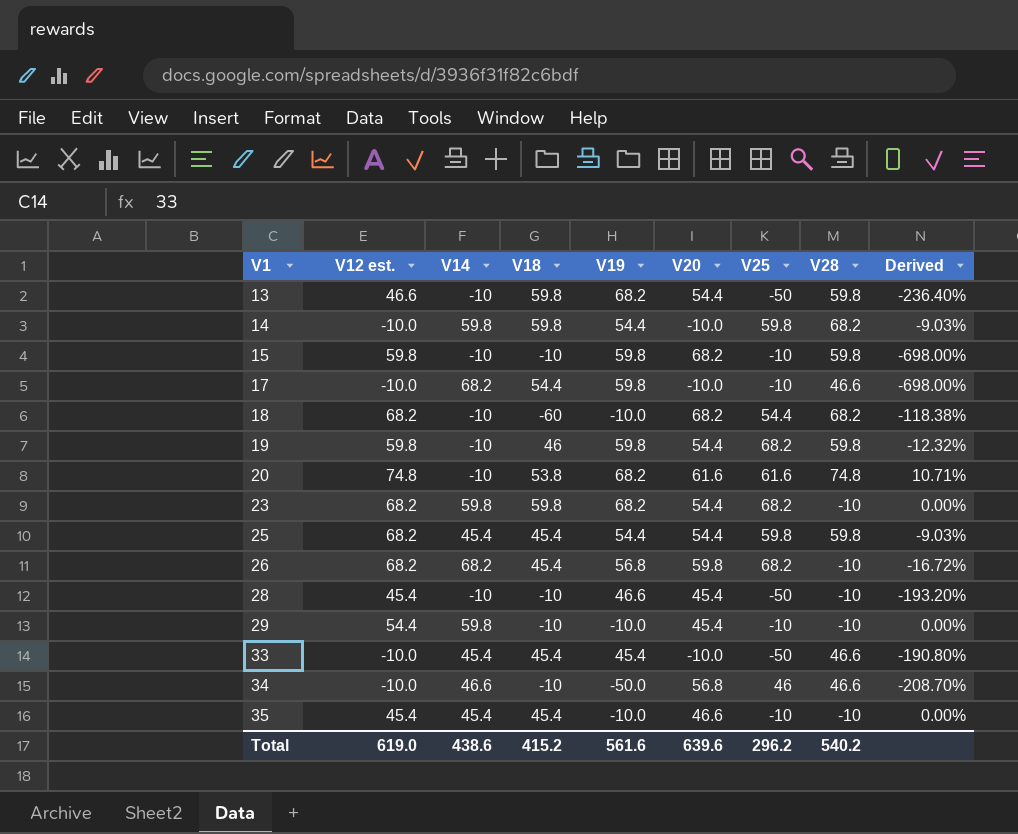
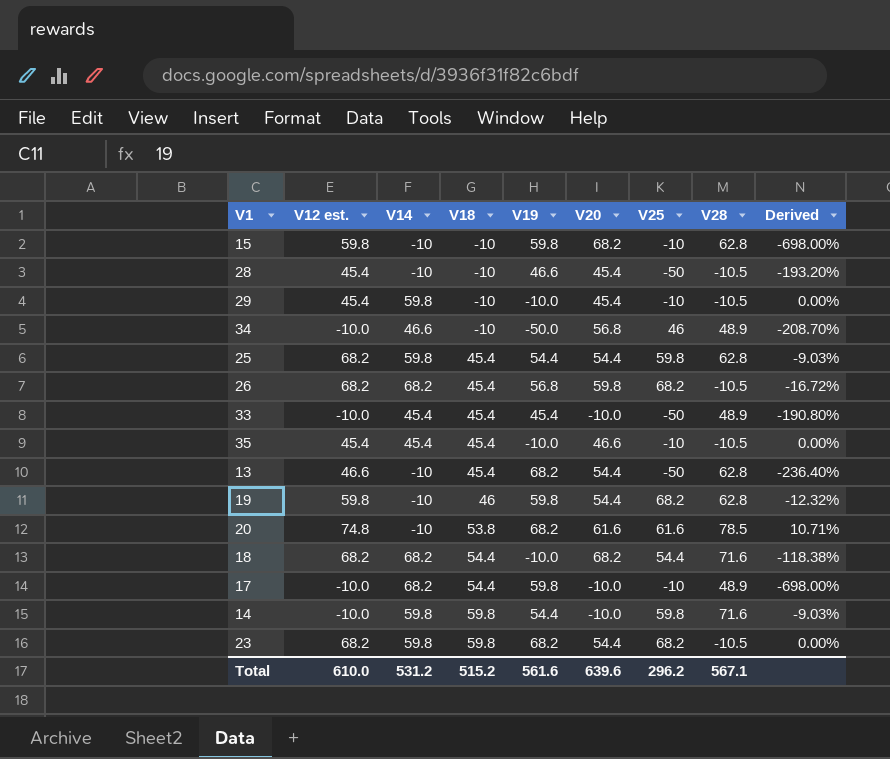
row order: V1 ascending -> V18 ascending
15 | V28: 59.8 -> 62.8
28 | V28: -10 -> -10.5
29 | V12 est.: 54.4 -> 45.4
29 | V28: -10 -> -10.5
34 | V28: 46.6 -> 48.9
25 | V14: 45.4 -> 59.8
25 | V28: 59.8 -> 62.8
26 | V28: -10 -> -10.5
33 | V28: 46.6 -> 48.9
35 | V28: -10 -> -10.5
13 | V18: 59.8 -> 45.4
13 | V28: 59.8 -> 62.8
19 | V28: 59.8 -> 62.8
20 | V28: 74.8 -> 78.5
18 | V14: -10 -> 68.2
18 | V18: -60 -> 54.4
18 | V28: 68.2 -> 71.6
17 | V28: 46.6 -> 48.9
14 | V28: 68.2 -> 71.6
23 | V28: -10 -> -10.5
Total | V12 est.: 619.0 -> 610.0
Total | V14: 438.6 -> 531.2
Total | V18: 415.2 -> 515.2
Total | V28: 540.2 -> 567.1

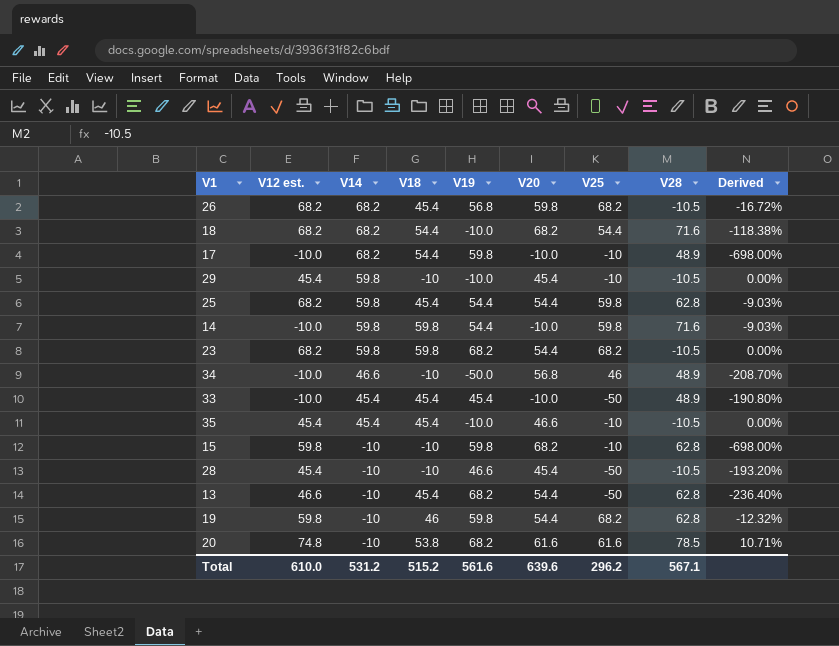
row order: V18 ascending -> V14 descending

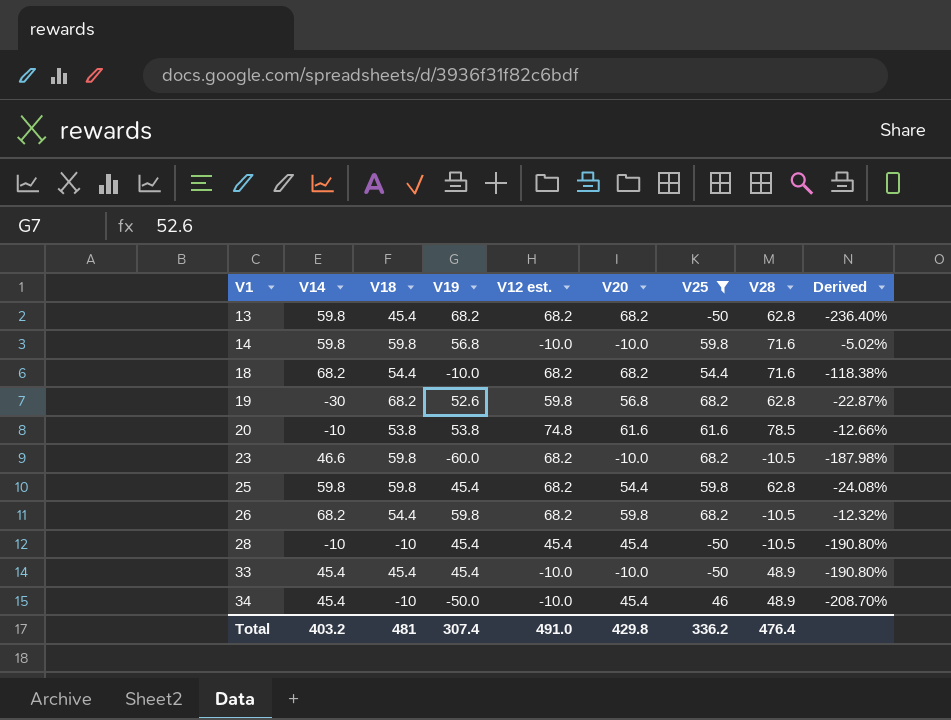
filter: none -> V25 != -10
row order: V14 descending -> V1 ascending
column V12 est. | position: 2 -> 5
13 | V14: -10 -> 59.8
13 | V12 est.: 46.6 -> 68.2
13 | V20: 54.4 -> 68.2
14 | V19: 54.4 -> 56.8
14 | Derived: -9.03% -> -5.02%
19 | V14: -10 -> -30
19 | V18: 46 -> 68.2
19 | V19: 59.8 -> 52.6
19 | V20: 54.4 -> 56.8
19 | Derived: -12.32% -> -22.87%
20 | V19: 68.2 -> 53.8
20 | Derived: 10.71% -> -12.66%
23 | V14: 59.8 -> 46.6
23 | V19: 68.2 -> -60.0
23 | V20: 54.4 -> -10.0
23 | Derived: 0.00% -> -187.98%
25 | V18: 45.4 -> 59.8
25 | V19: 54.4 -> 45.4
25 | Derived: -9.03% -> -24.08%
26 | V18: 45.4 -> 54.4
26 | V19: 56.8 -> 59.8
26 | Derived: -16.72% -> -12.32%
28 | V19: 46.6 -> 45.4
28 | Derived: -193.20% -> -190.80%
34 | V14: 46.6 -> 45.4
34 | V20: 56.8 -> 45.4
Total | V14: 531.2 -> 403.2
Total | V18: 515.2 -> 481
Total | V19: 561.6 -> 307.4
Total | V12 est.: 610.0 -> 491.0
Total | V20: 639.6 -> 429.8
Total | V25: 296.2 -> 336.2
Total | V28: 567.1 -> 476.4

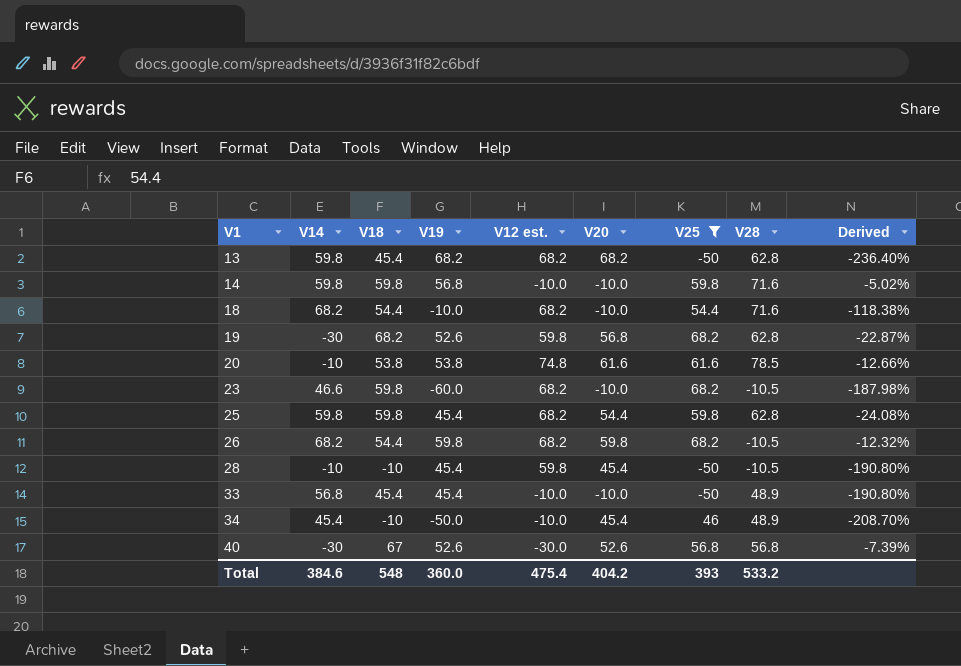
18 | V20: 68.2 -> -10.0
28 | V12 est.: 45.4 -> 59.8
33 | V14: 45.4 -> 56.8
row 40: none -> -30 | 67 | 52.6 | -30.0 | 52.6 | 56.8 | 56.8 | -7.39%
Total | V14: 403.2 -> 384.6
Total | V18: 481 -> 548
Total | V19: 307.4 -> 360.0
Total | V12 est.: 491.0 -> 475.4
Total | V20: 429.8 -> 404.2
Total | V25: 336.2 -> 393
Total | V28: 476.4 -> 533.2

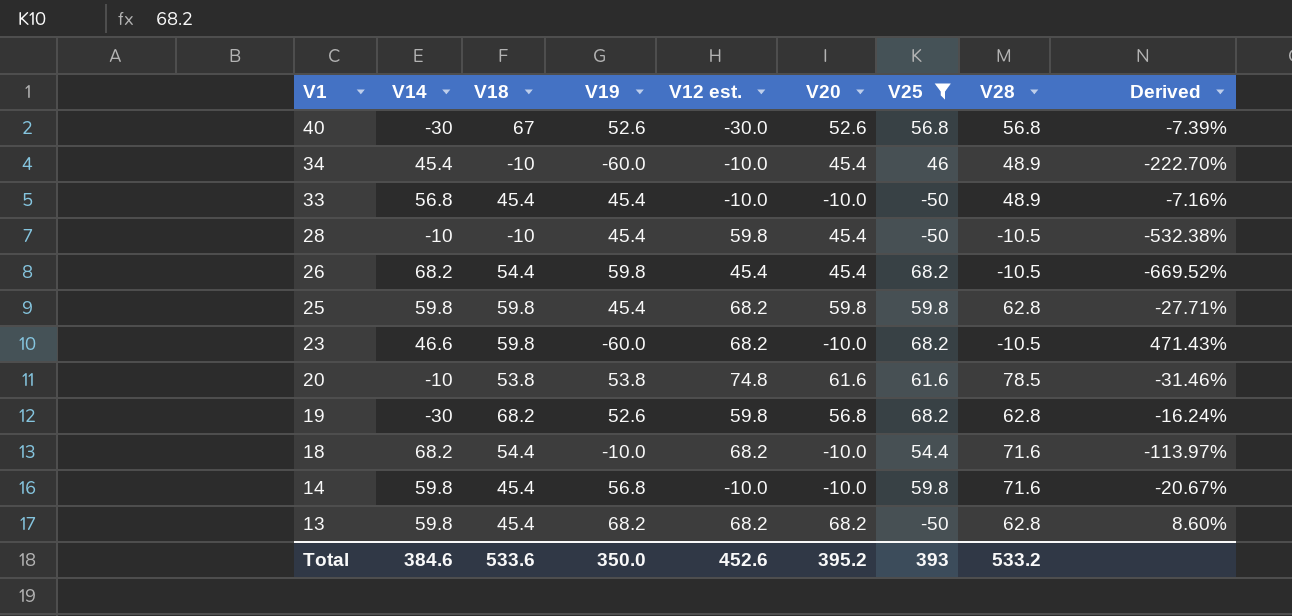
row order: V1 ascending -> V1 descending
column Derived | formula: ([V19] - [V25]) / [V25] -> ([V19] - [V28]) / [V28]
34 | V19: -50.0 -> -60.0
26 | V12 est.: 68.2 -> 45.4
26 | V20: 59.8 -> 45.4
25 | V20: 54.4 -> 59.8
14 | V18: 59.8 -> 45.4
Total | V18: 548 -> 533.6
Total | V19: 360.0 -> 350.0
Total | V12 est.: 475.4 -> 452.6
Total | V20: 404.2 -> 395.2

